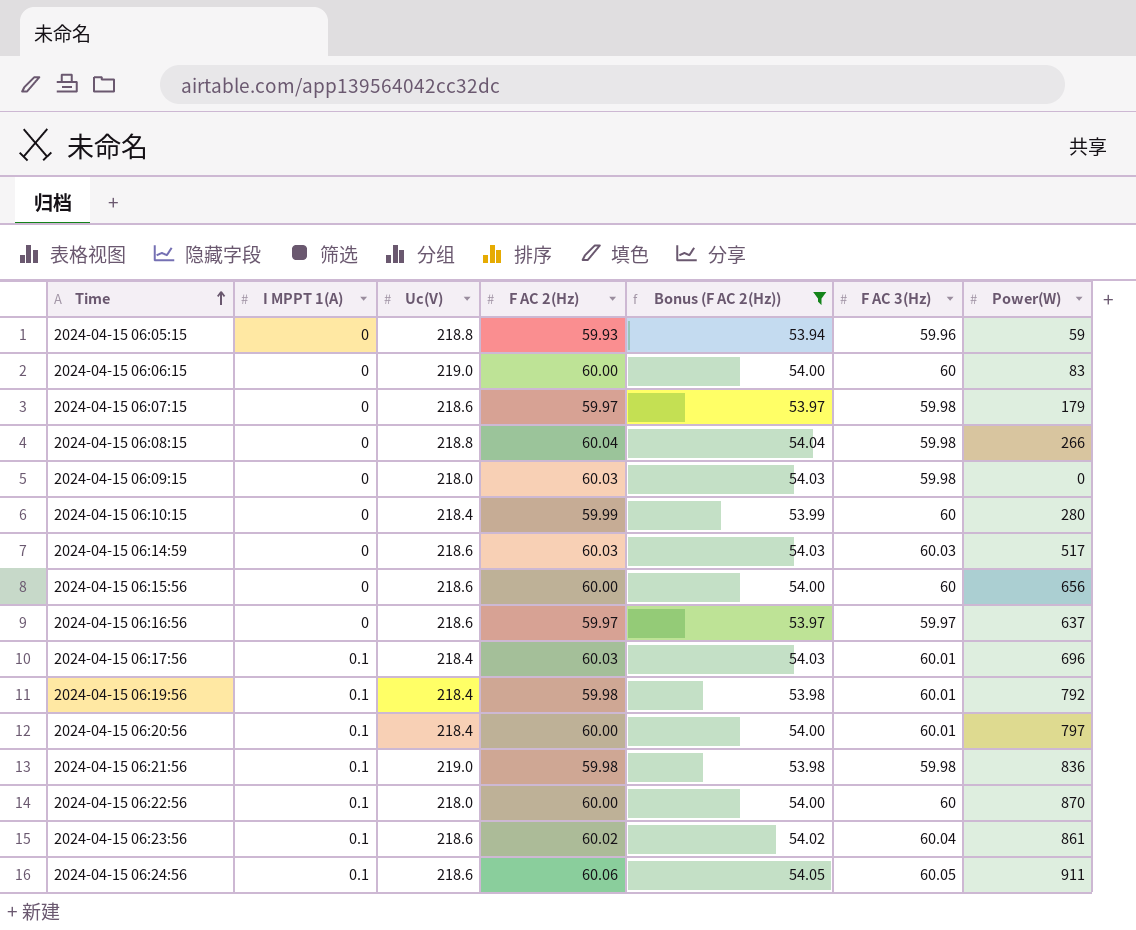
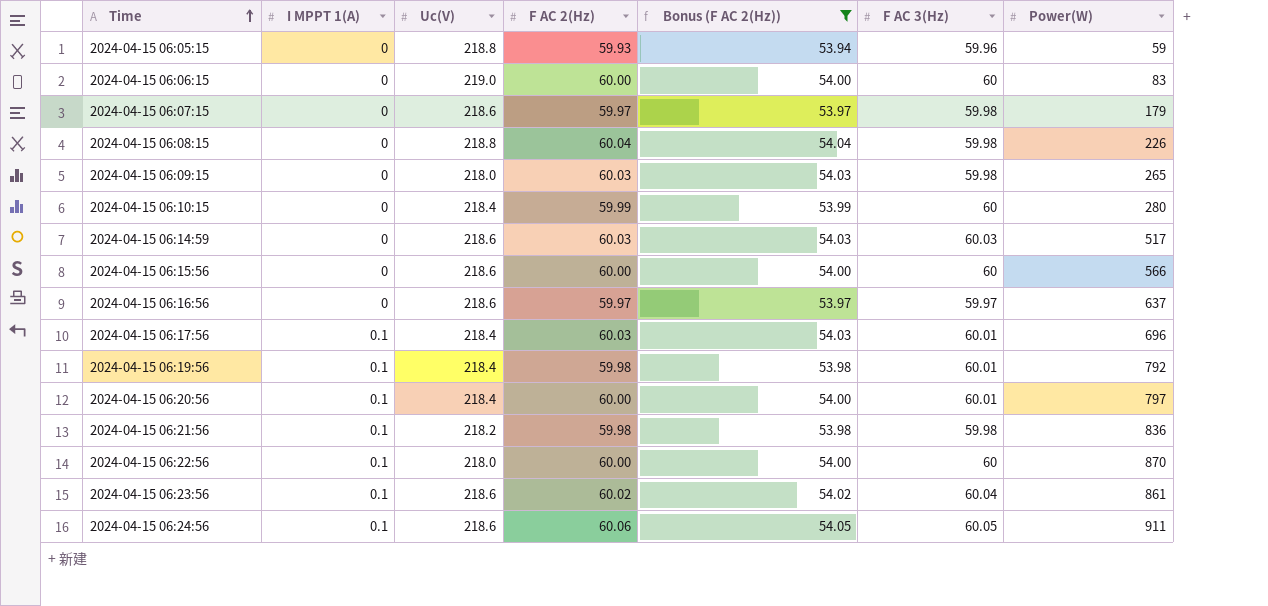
2024-04-15 06:08:15 | Power(W): 266 -> 226
2024-04-15 06:09:15 | Power(W): 0 -> 265
2024-04-15 06:15:56 | Power(W): 656 -> 566
2024-04-15 06:21:56 | Uc(V): 219.0 -> 218.2

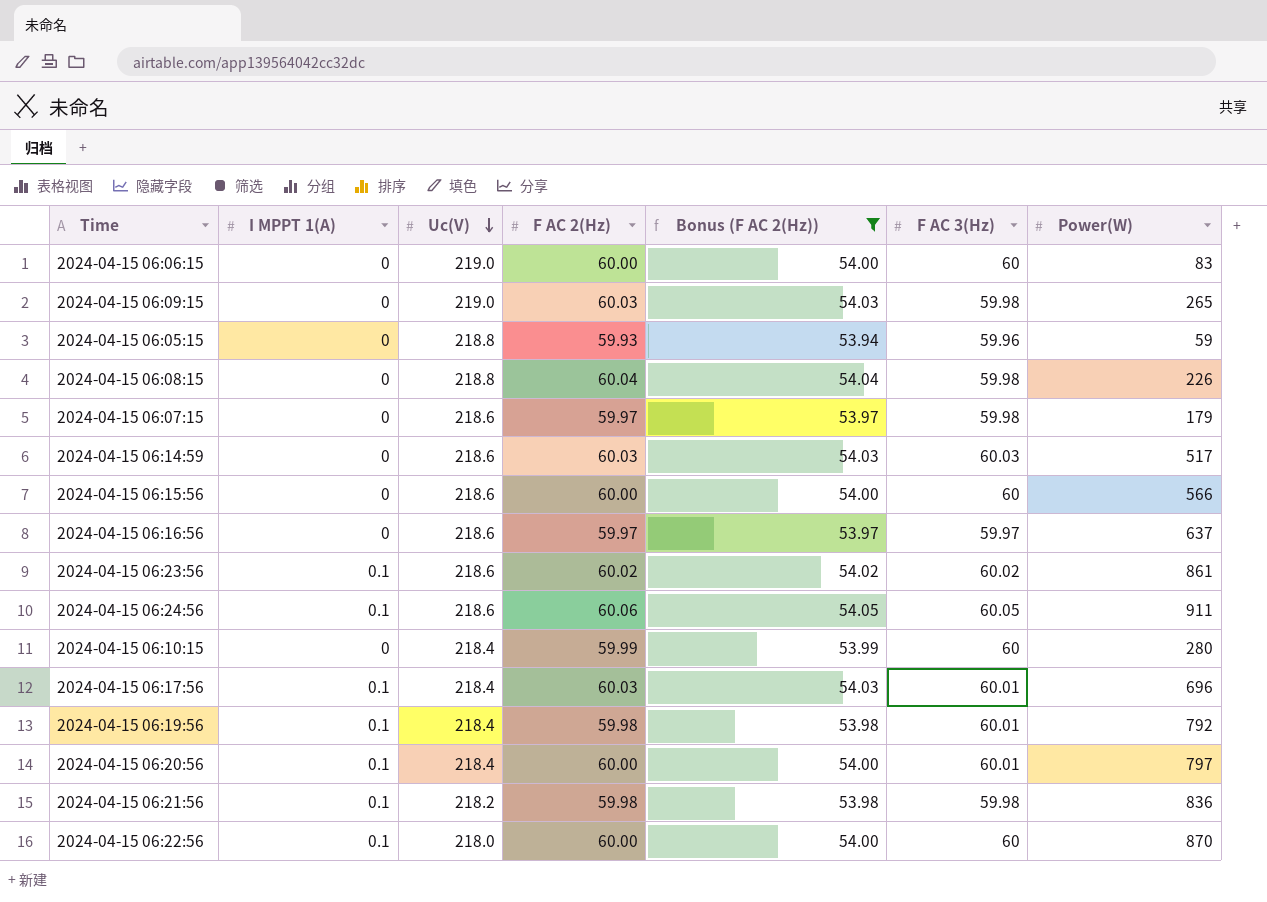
row order: Time ascending -> Uc(V) descending
2024-04-15 06:09:15 | Uc(V): 218.0 -> 219.0
2024-04-15 06:23:56 | F AC 3(Hz): 60.04 -> 60.02

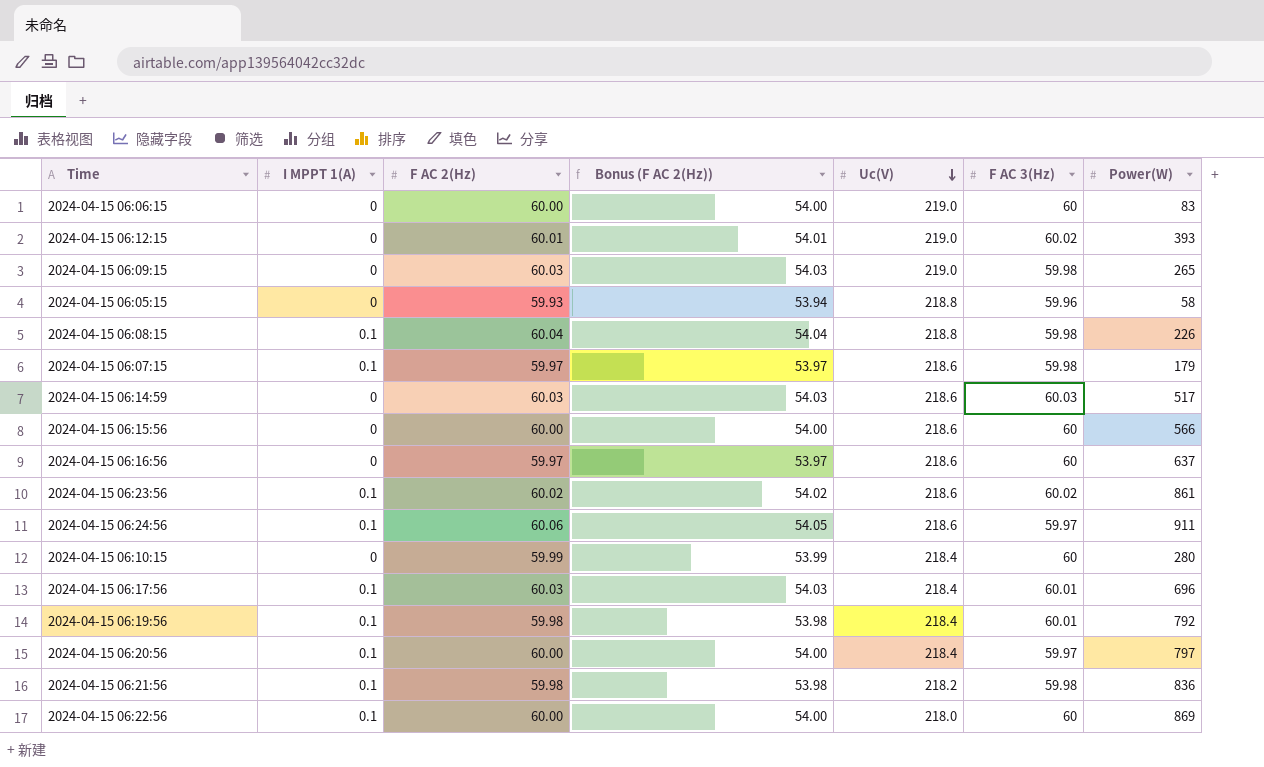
filter: Bonus (F AC 2(Hz)) != 54.01 -> none
column Uc(V) | position: 3 -> 5
2024-04-15 06:05:15 | Power(W): 59 -> 58
2024-04-15 06:08:15 | I MPPT 1(A): 0 -> 0.1
2024-04-15 06:07:15 | I MPPT 1(A): 0 -> 0.1
2024-04-15 06:16:56 | F AC 3(Hz): 59.97 -> 60
2024-04-15 06:24:56 | F AC 3(Hz): 60.05 -> 59.97
2024-04-15 06:20:56 | F AC 3(Hz): 60.01 -> 59.97
2024-04-15 06:22:56 | Power(W): 870 -> 869

